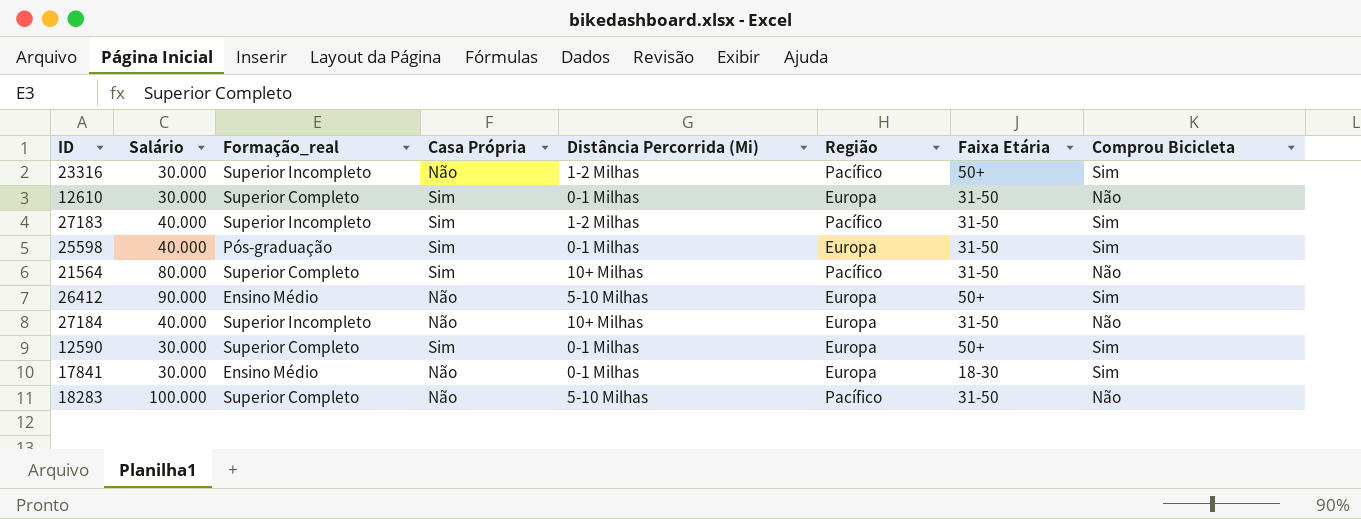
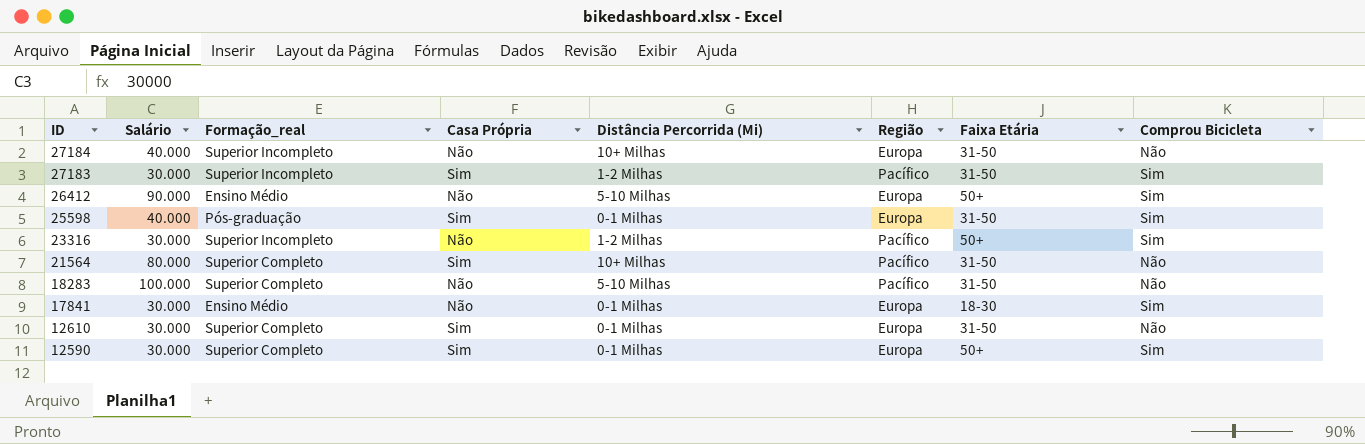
row order: none -> ID descending
27183 | Salário: 40.000 -> 30.000

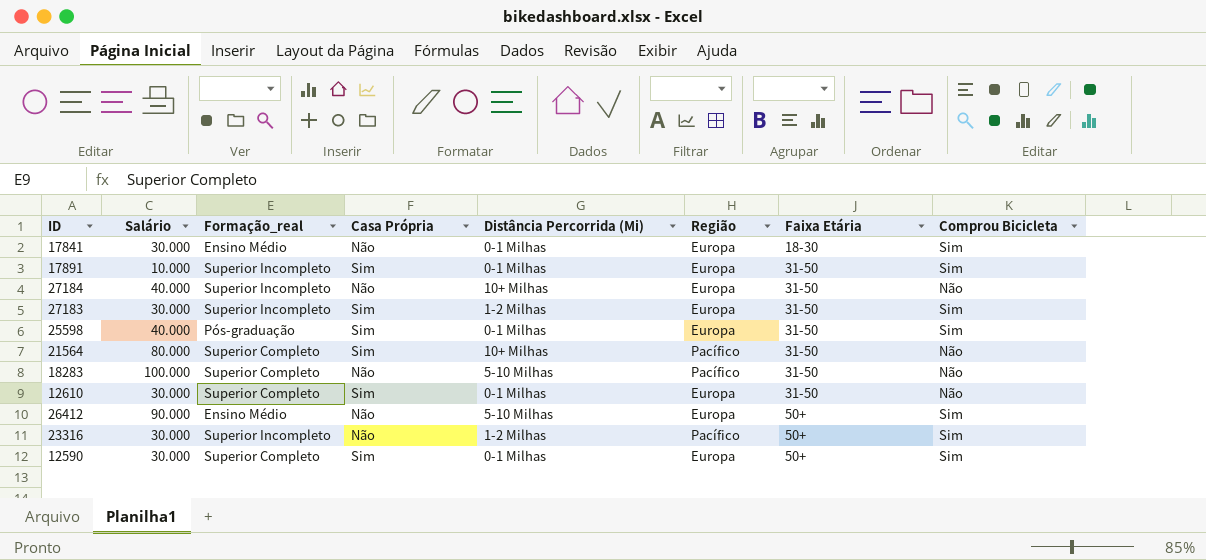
row order: ID descending -> Faixa Etária ascending
row 17891: none -> 10.000 | Superior Incompleto | Sim | 0-1 Milhas | Europa | 31-50 | Sim
27183 | Região: Pacífico -> Europa

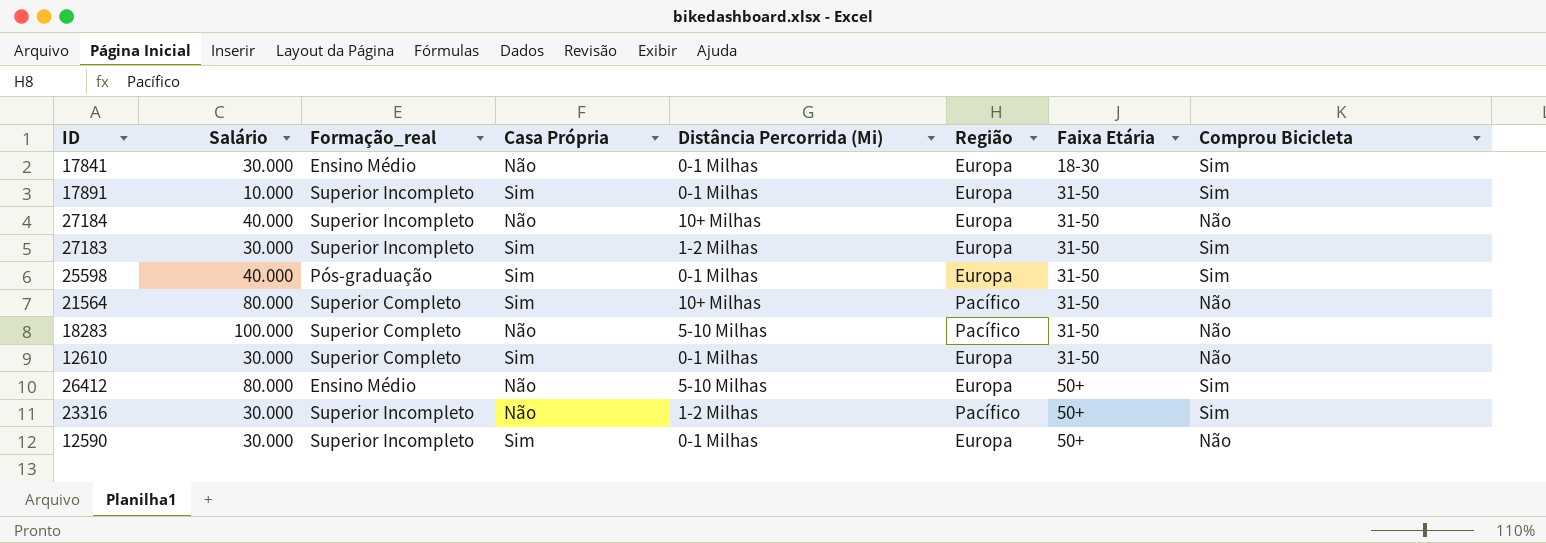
26412 | Salário: 90.000 -> 80.000
12590 | Formação_real: Superior Completo -> Superior Incompleto
12590 | Comprou Bicicleta: Sim -> Não

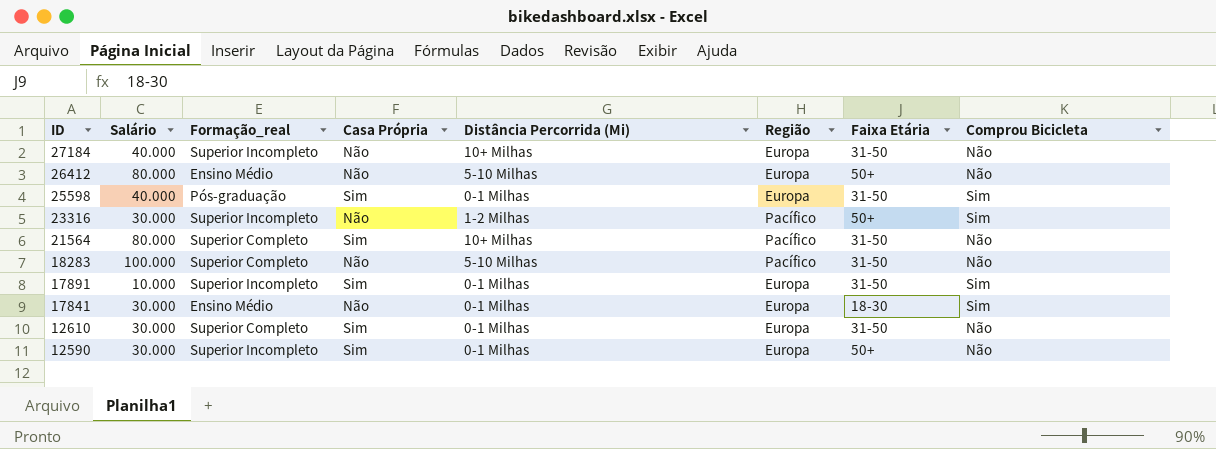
row order: Faixa Etária ascending -> ID descending
row 27183: 30.000 | Superior Incompleto | Sim | 1-2 Milhas | Europa | 31-50 | Sim -> none
26412 | Comprou Bicicleta: Sim -> Não

